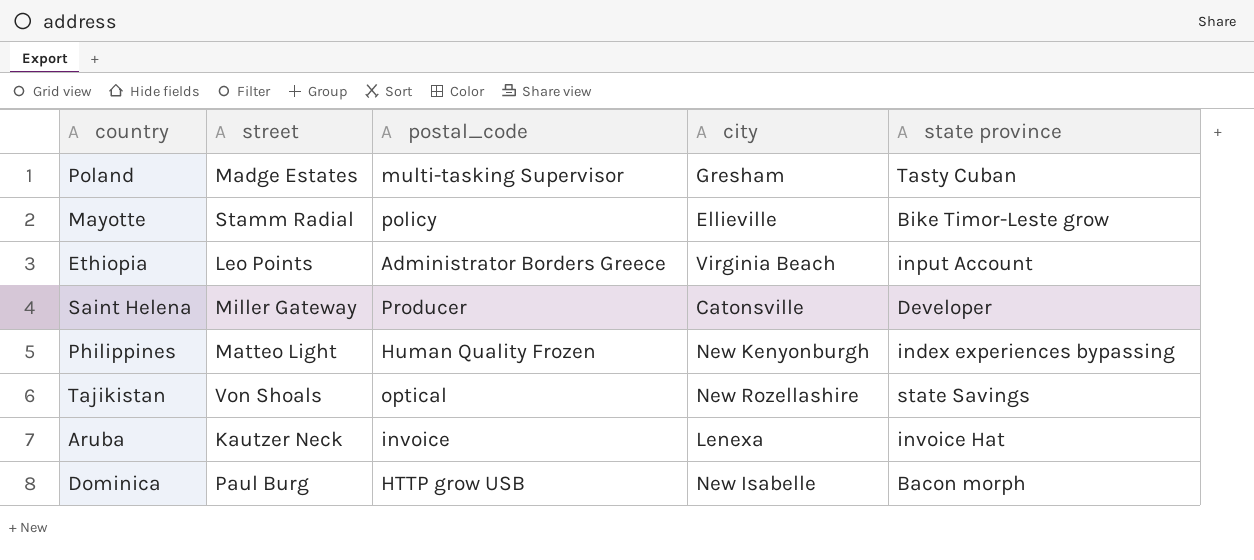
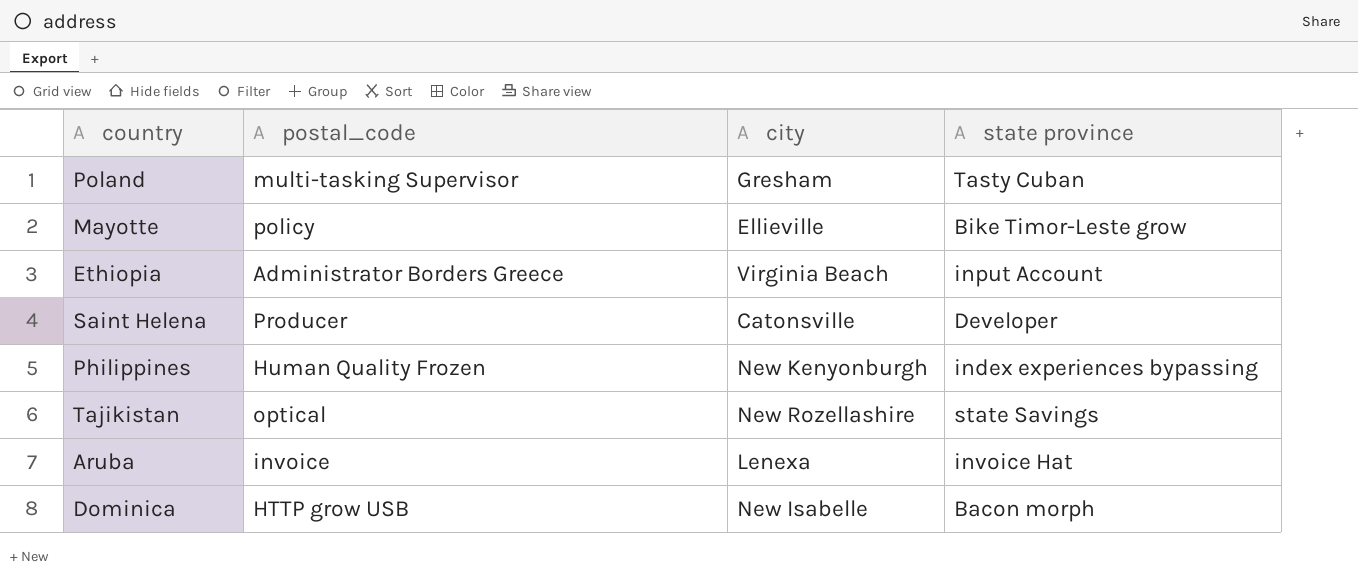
column street | position: 2 -> none

